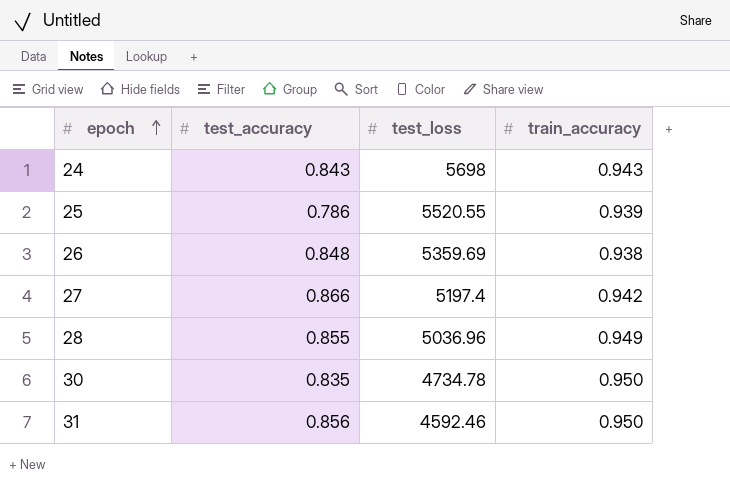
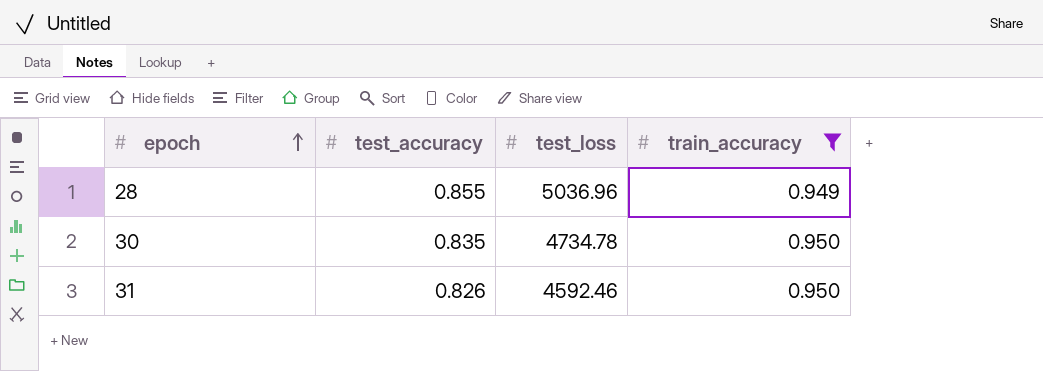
filter: none -> train_accuracy >= 0.949
31 | test_accuracy: 0.856 -> 0.826

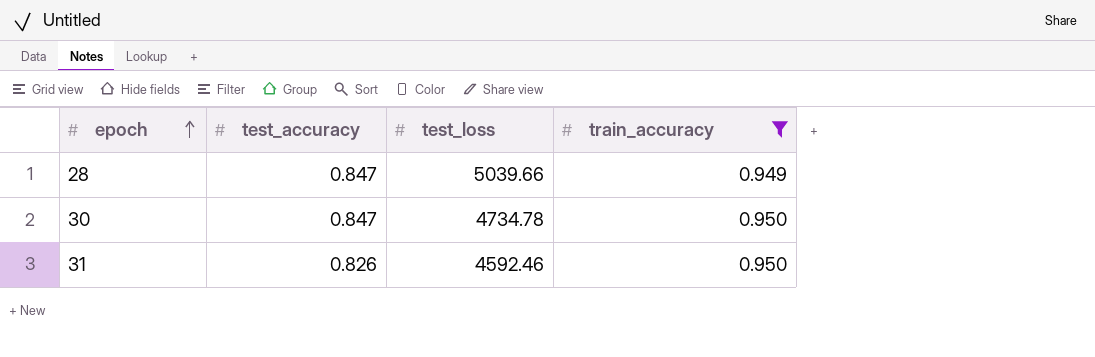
28 | test_accuracy: 0.855 -> 0.847
28 | test_loss: 5036.96 -> 5039.66
30 | test_accuracy: 0.835 -> 0.847

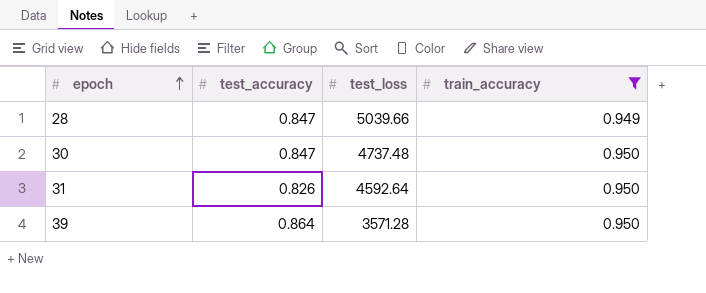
30 | test_loss: 4734.78 -> 4737.48
31 | test_loss: 4592.46 -> 4592.64
row 39: none -> 0.864 | 3571.28 | 0.950

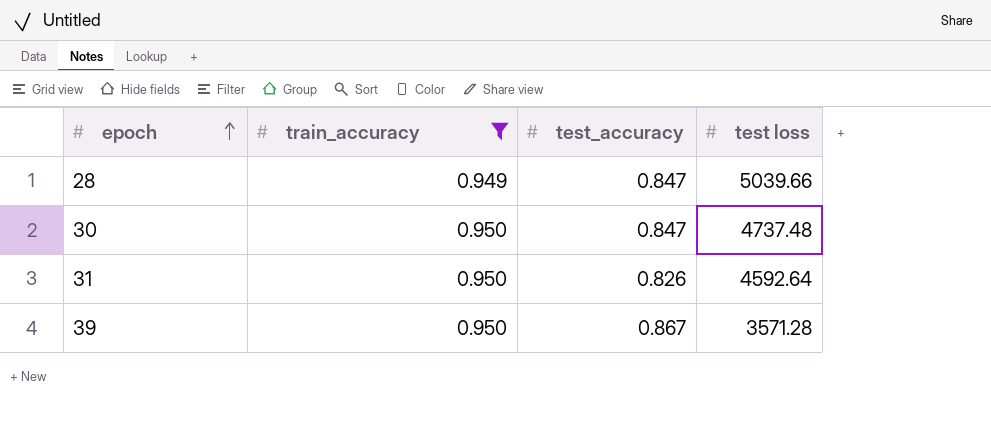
column train_accuracy | position: 4 -> 2
column name: test_loss -> test loss
39 | test_accuracy: 0.864 -> 0.867

